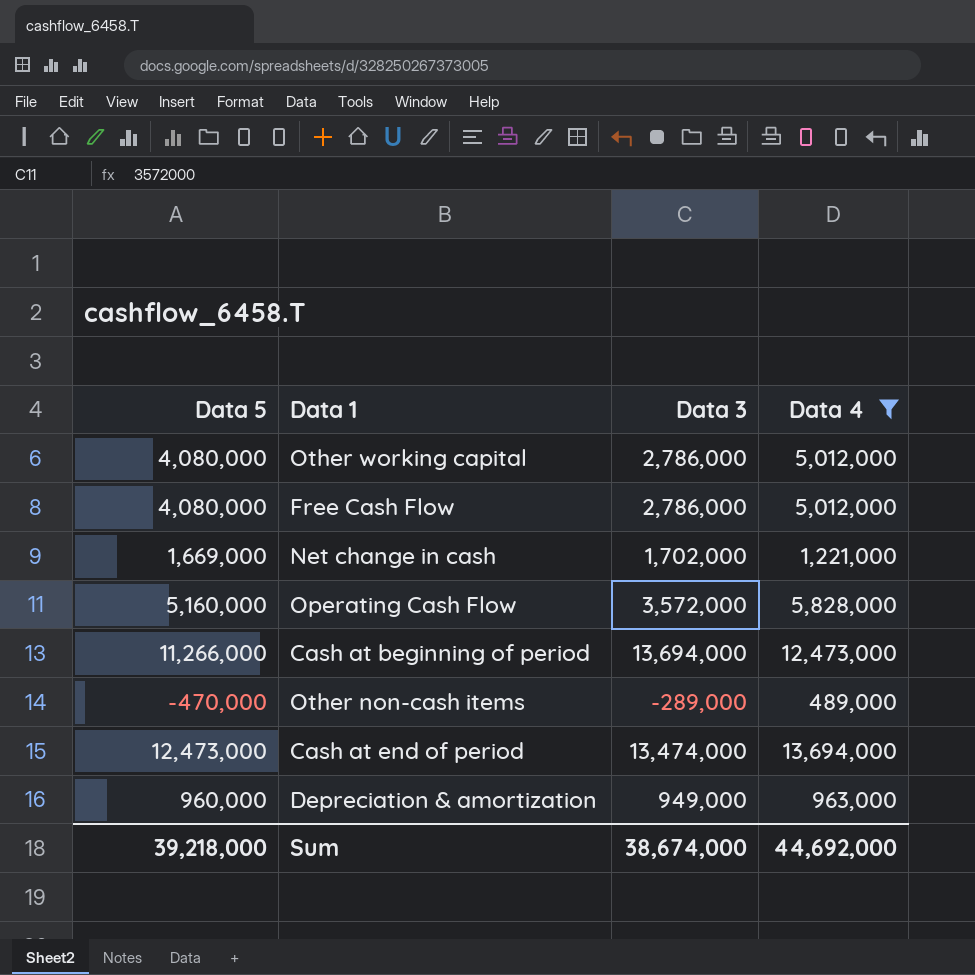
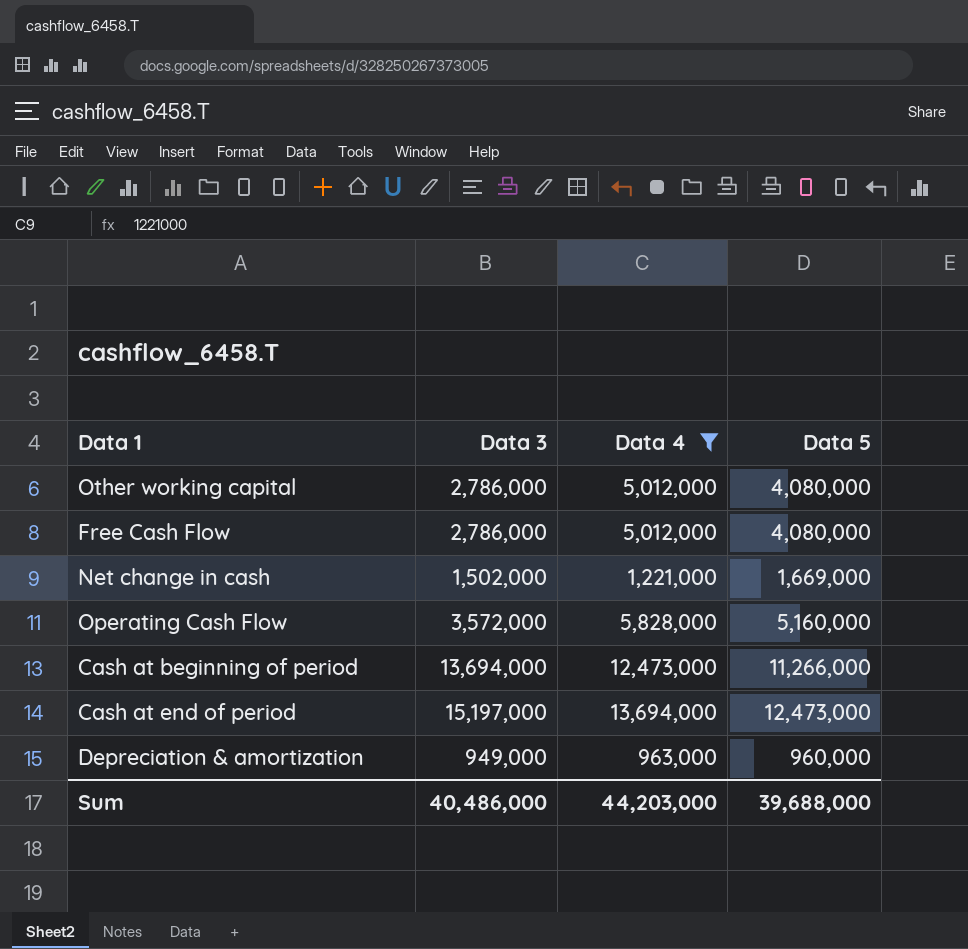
column Data 5 | position: 1 -> 4
row Other non-cash items: -470,000 | -289,000 | 489,000 -> none
Net change in cash | Data 3: 1,702,000 -> 1,502,000
Cash at end of period | Data 3: 13,474,000 -> 15,197,000
Sum | Data 3: 38,674,000 -> 40,486,000
Sum | Data 4: 44,692,000 -> 44,203,000
Sum | Data 5: 39,218,000 -> 39,688,000

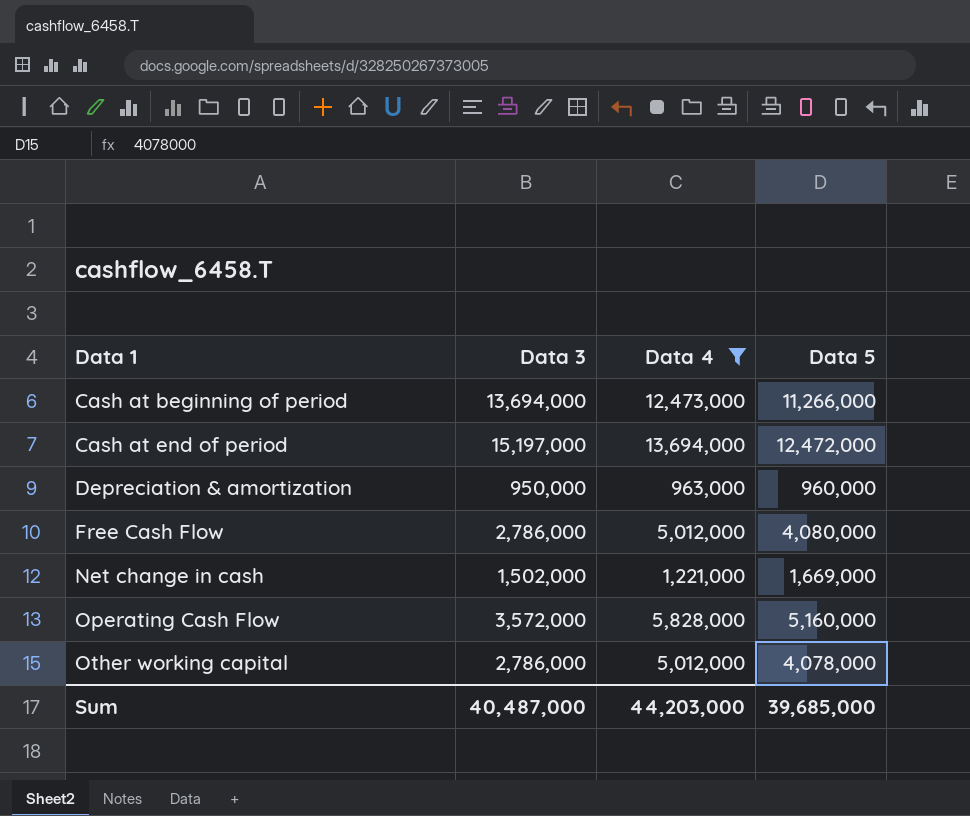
row order: none -> Data 1 ascending
Cash at end of period | Data 5: 12,473,000 -> 12,472,000
Depreciation & amortization | Data 3: 949,000 -> 950,000
Other working capital | Data 5: 4,080,000 -> 4,078,000
Sum | Data 3: 40,486,000 -> 40,487,000
Sum | Data 5: 39,688,000 -> 39,685,000

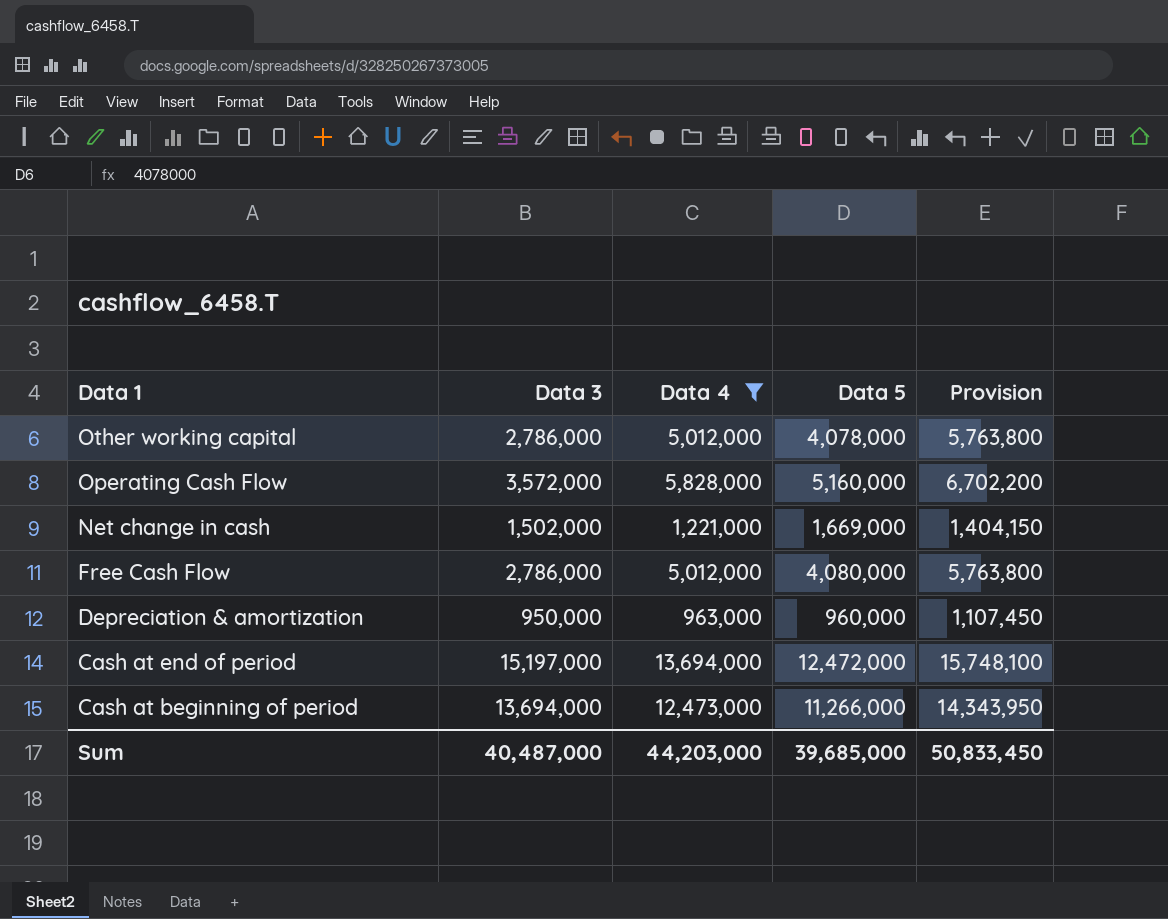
row order: Data 1 ascending -> Data 1 descending
column Provision | formula: none -> [Data 4] * 1.15

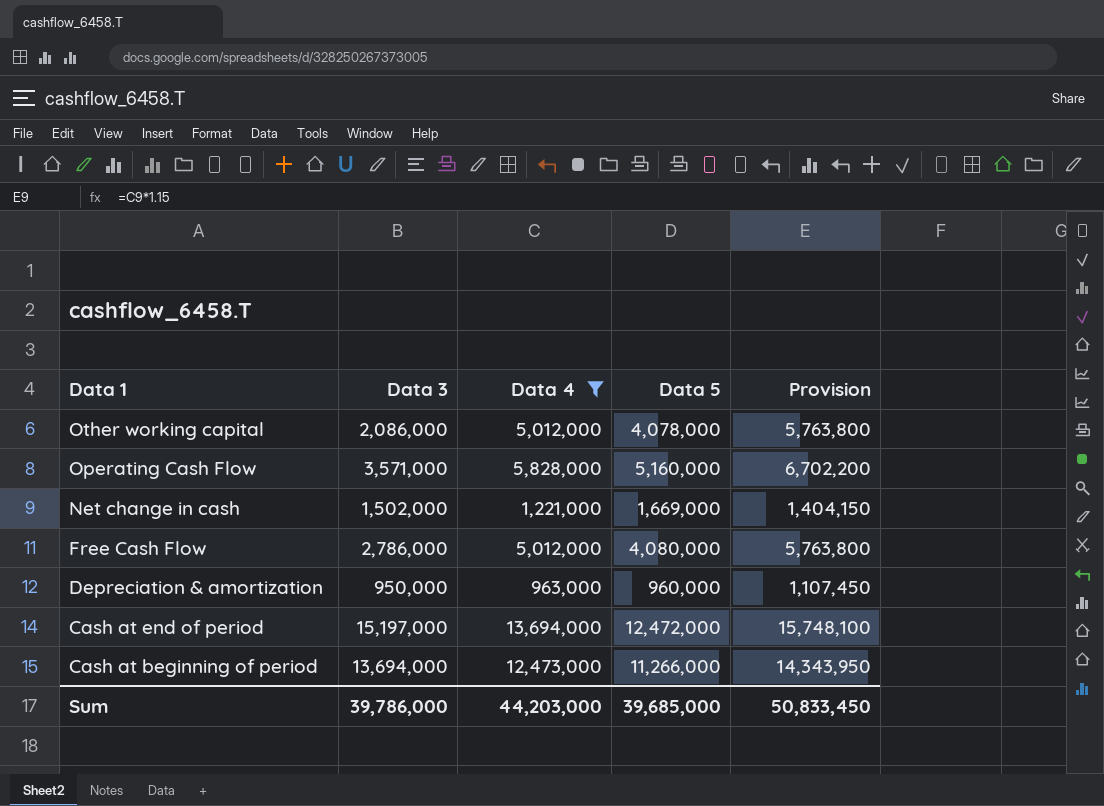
Other working capital | Data 3: 2,786,000 -> 2,086,000
Operating Cash Flow | Data 3: 3,572,000 -> 3,571,000
Sum | Data 3: 40,487,000 -> 39,786,000

